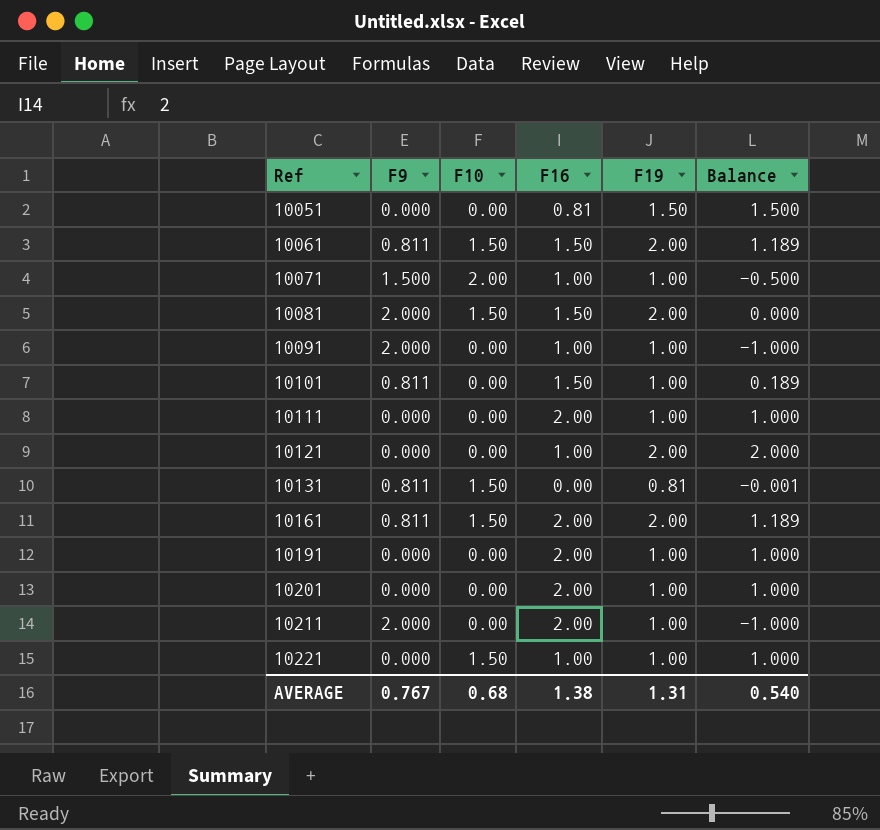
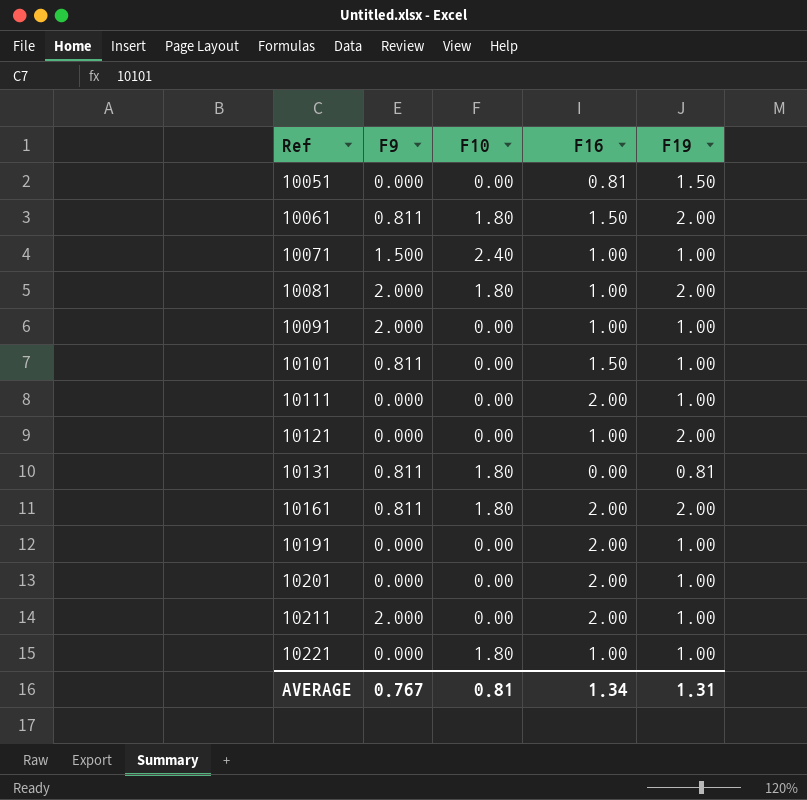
column Balance | formula: [F19] - [F9] -> none
10061 | F10: 1.50 -> 1.80
10071 | F10: 2.00 -> 2.40
10081 | F10: 1.50 -> 1.80
10081 | F16: 1.50 -> 1.00
10131 | F10: 1.50 -> 1.80
10161 | F10: 1.50 -> 1.80
10221 | F10: 1.50 -> 1.80
AVERAGE | F10: 0.68 -> 0.81
AVERAGE | F16: 1.38 -> 1.34

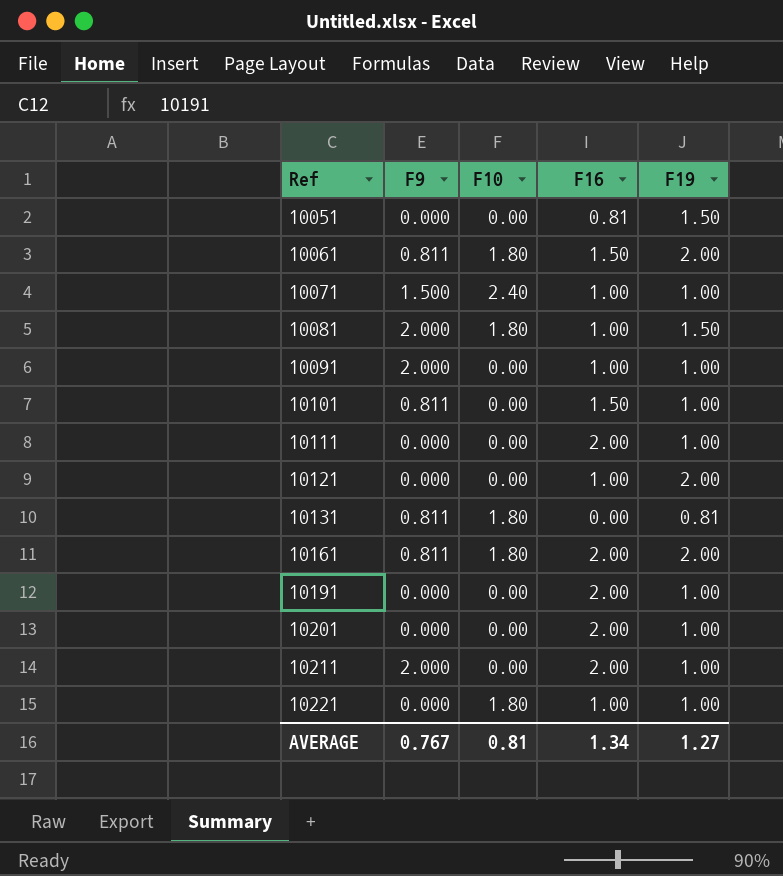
10081 | F19: 2.00 -> 1.50
AVERAGE | F19: 1.31 -> 1.27

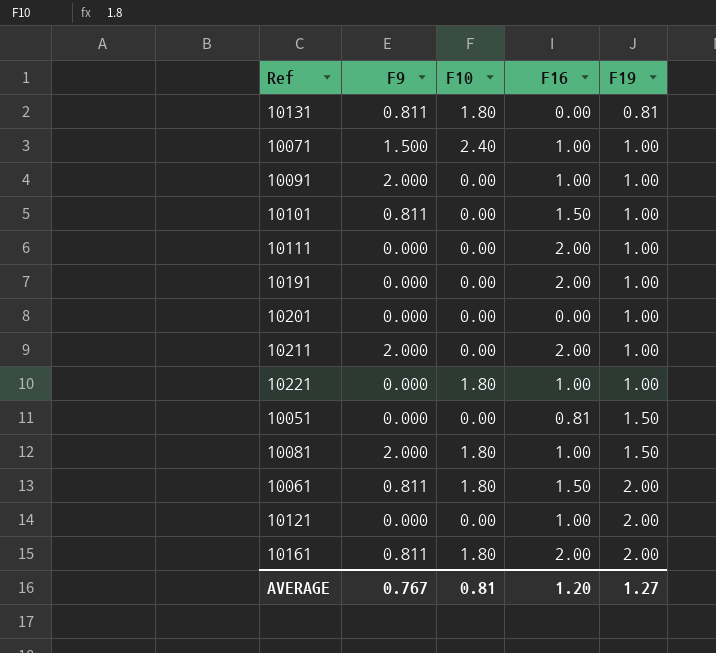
row order: Ref ascending -> F19 ascending
10201 | F16: 2.00 -> 0.00
AVERAGE | F16: 1.34 -> 1.20

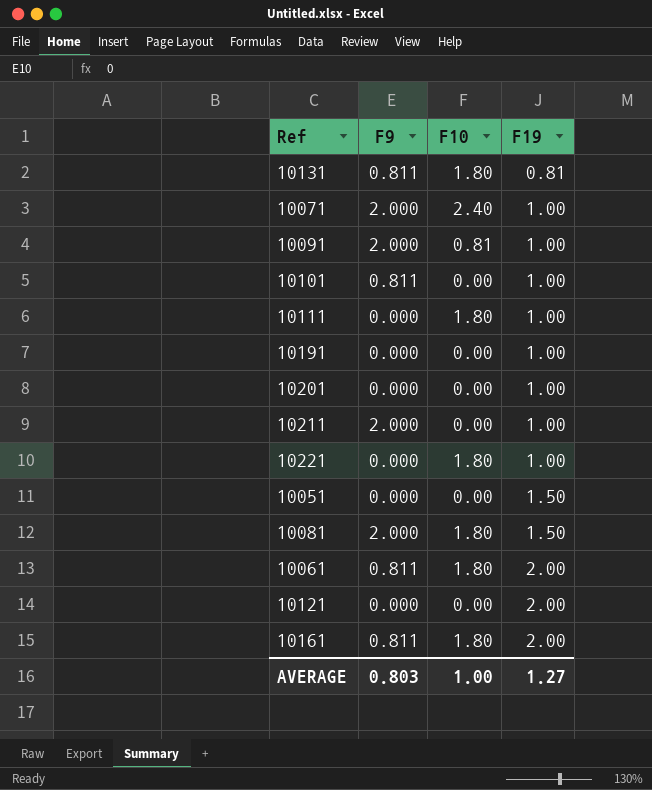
column F16 | position: 4 -> none
10071 | F9: 1.500 -> 2.000
10091 | F10: 0.00 -> 0.81
10111 | F10: 0.00 -> 1.80
AVERAGE | F9: 0.767 -> 0.803
AVERAGE | F10: 0.81 -> 1.00

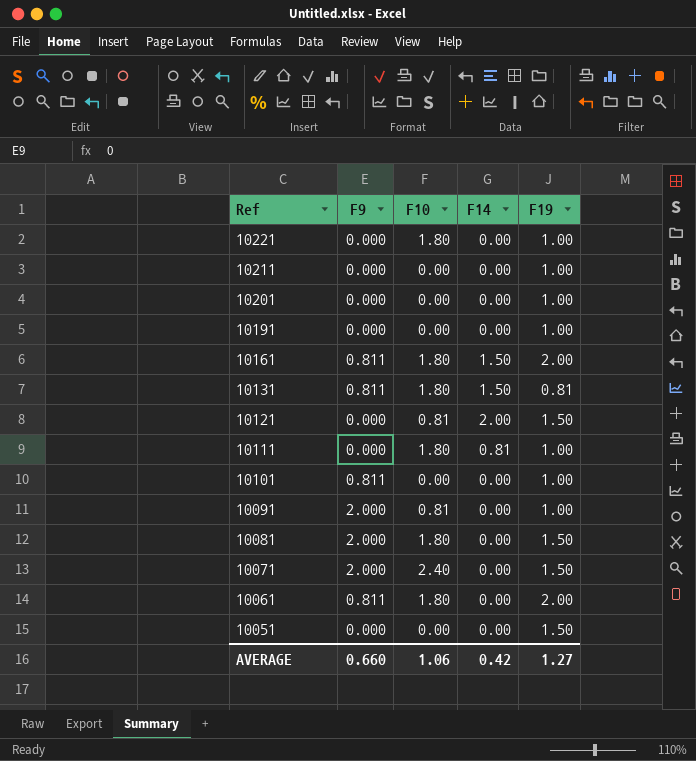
row order: F19 ascending -> Ref descending
column F14 | position: none -> 4
10211 | F9: 2.000 -> 0.000
10121 | F10: 0.00 -> 0.81
10121 | F19: 2.00 -> 1.50
10071 | F19: 1.00 -> 1.50
AVERAGE | F9: 0.803 -> 0.660
AVERAGE | F10: 1.00 -> 1.06

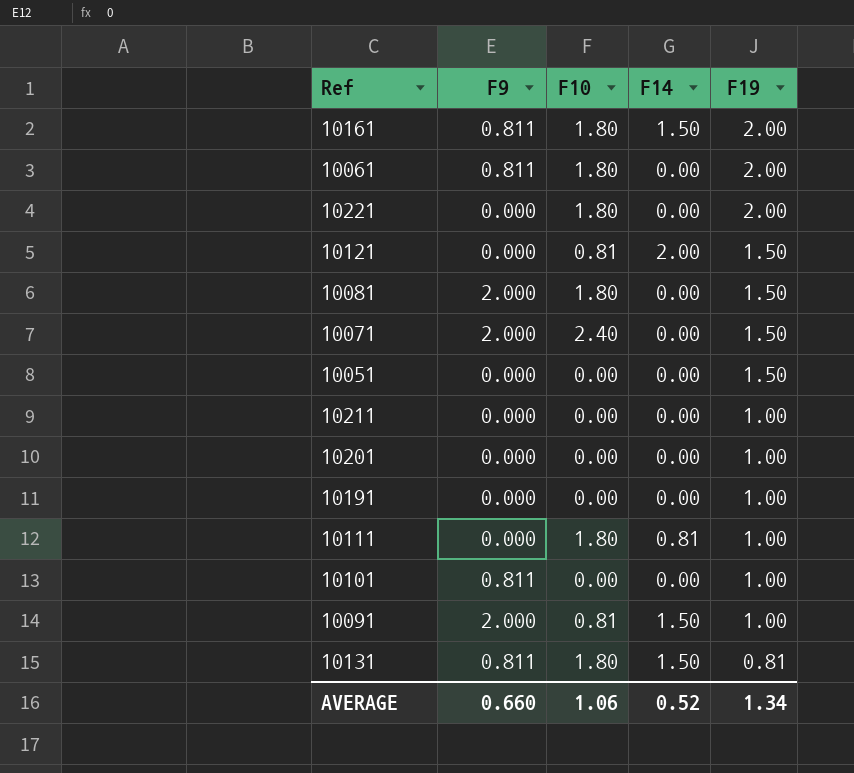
row order: Ref descending -> F19 descending
10221 | F19: 1.00 -> 2.00
10091 | F14: 0.00 -> 1.50
AVERAGE | F14: 0.42 -> 0.52
AVERAGE | F19: 1.27 -> 1.34

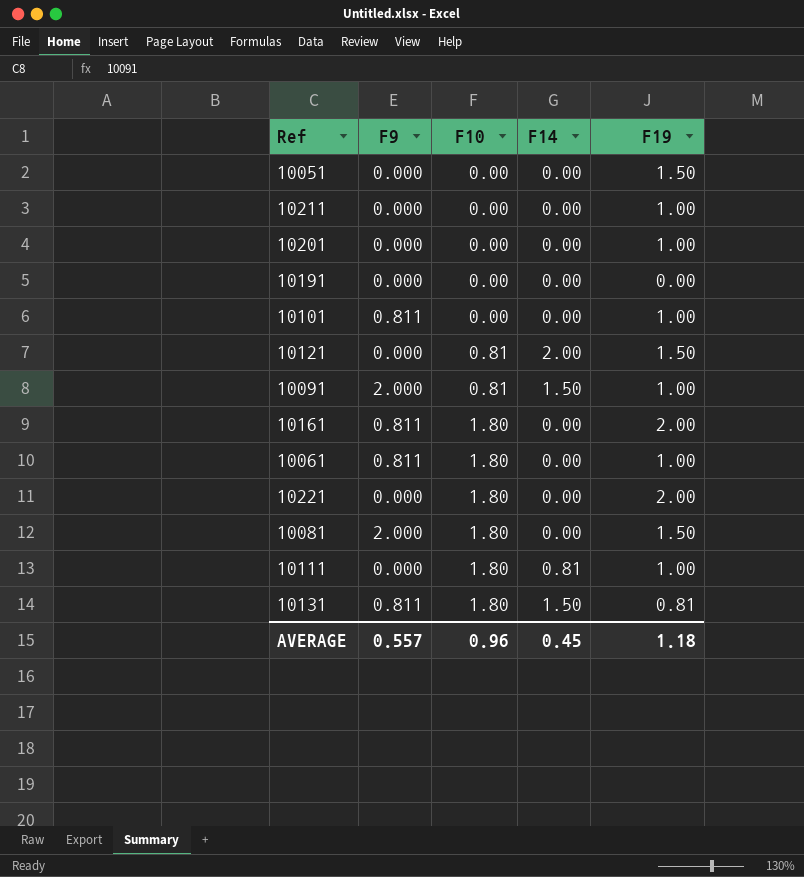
row order: F19 descending -> F10 ascending
row 10071: 2.000 | 2.40 | 0.00 | 1.50 -> none
10191 | F19: 1.00 -> 0.00
10161 | F14: 1.50 -> 0.00
10061 | F19: 2.00 -> 1.00
AVERAGE | F9: 0.660 -> 0.557
AVERAGE | F10: 1.06 -> 0.96
AVERAGE | F14: 0.52 -> 0.45
AVERAGE | F19: 1.34 -> 1.18

